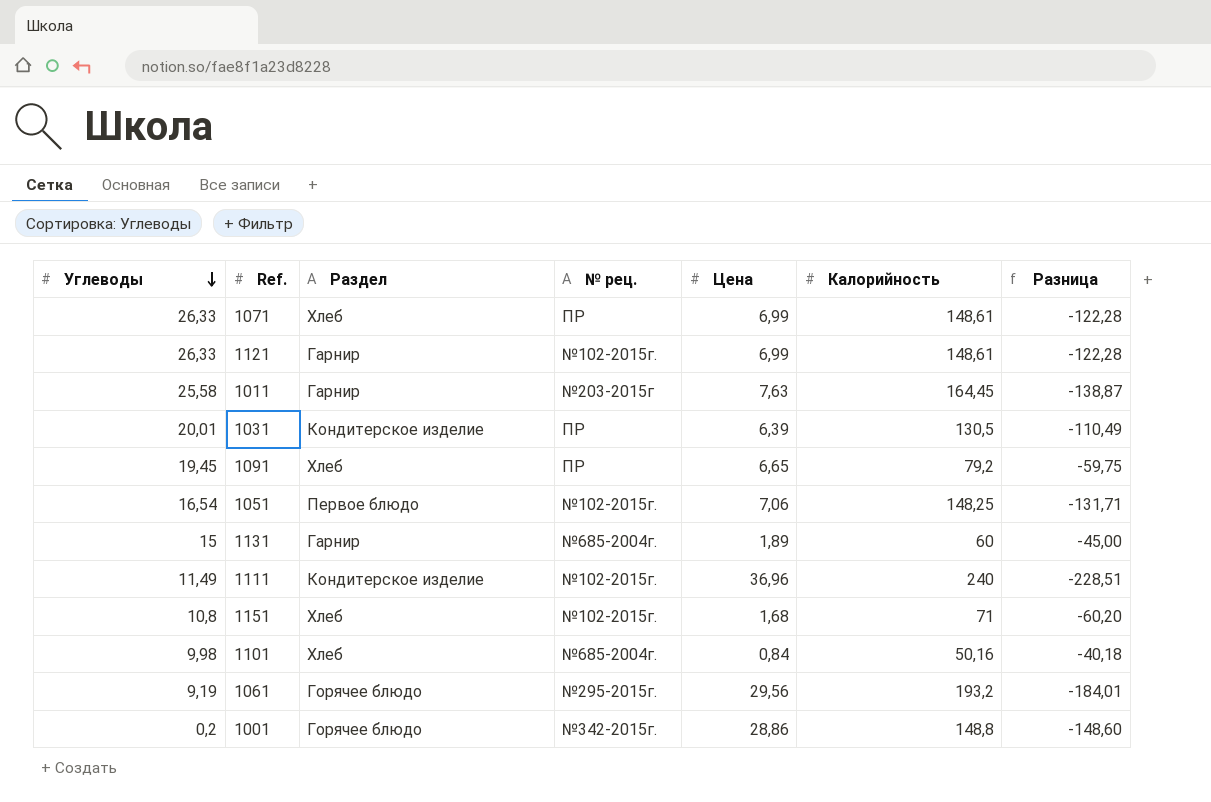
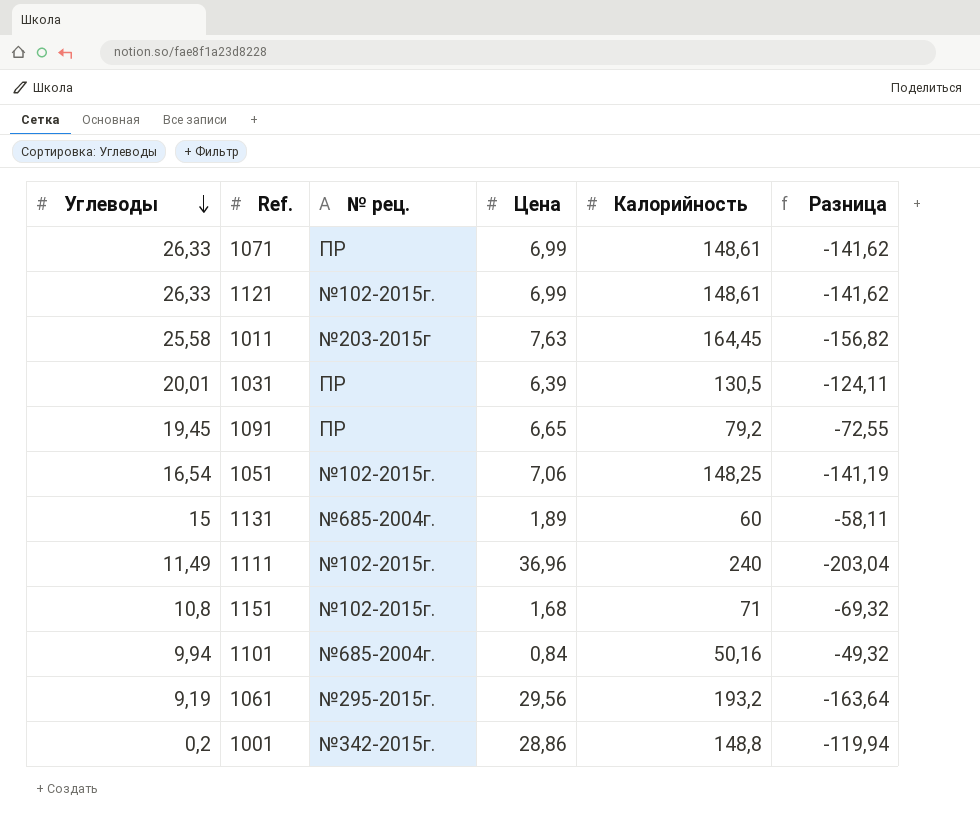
column Раздел | position: 3 -> none
column Разница | formula: [Углеводы] - [Калорийность] -> [Цена] - [Калорийность]
1101 | Углеводы: 9,98 -> 9,94

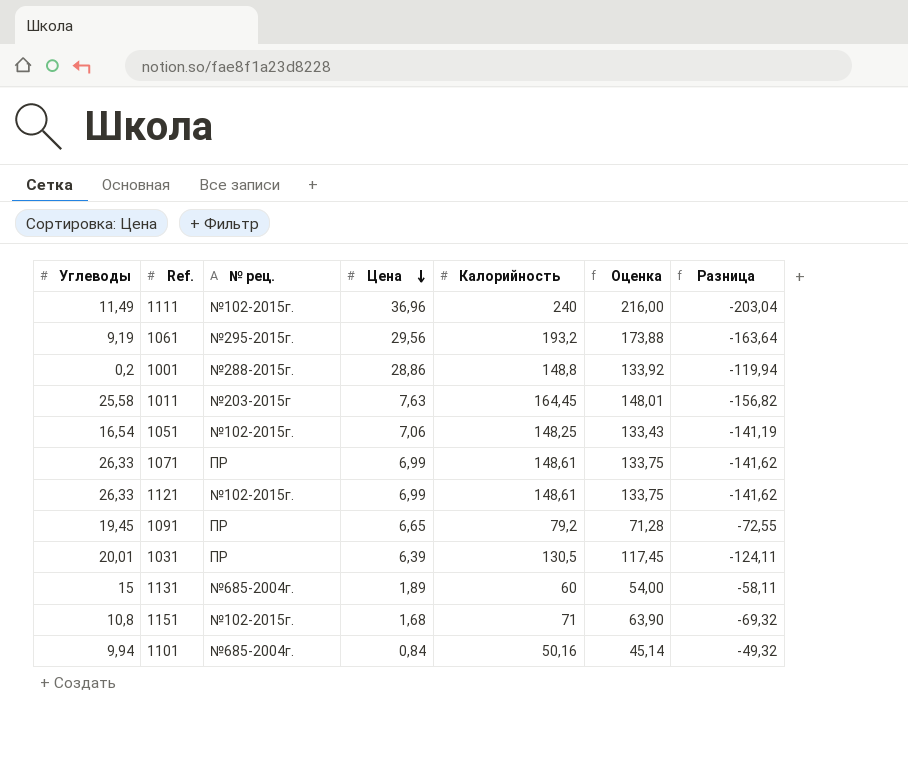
row order: Углеводы descending -> Цена descending
column Оценка | formula: none -> [Калорийность] * 0,9
1001 | № рец.: №342-2015г. -> №288-2015г.

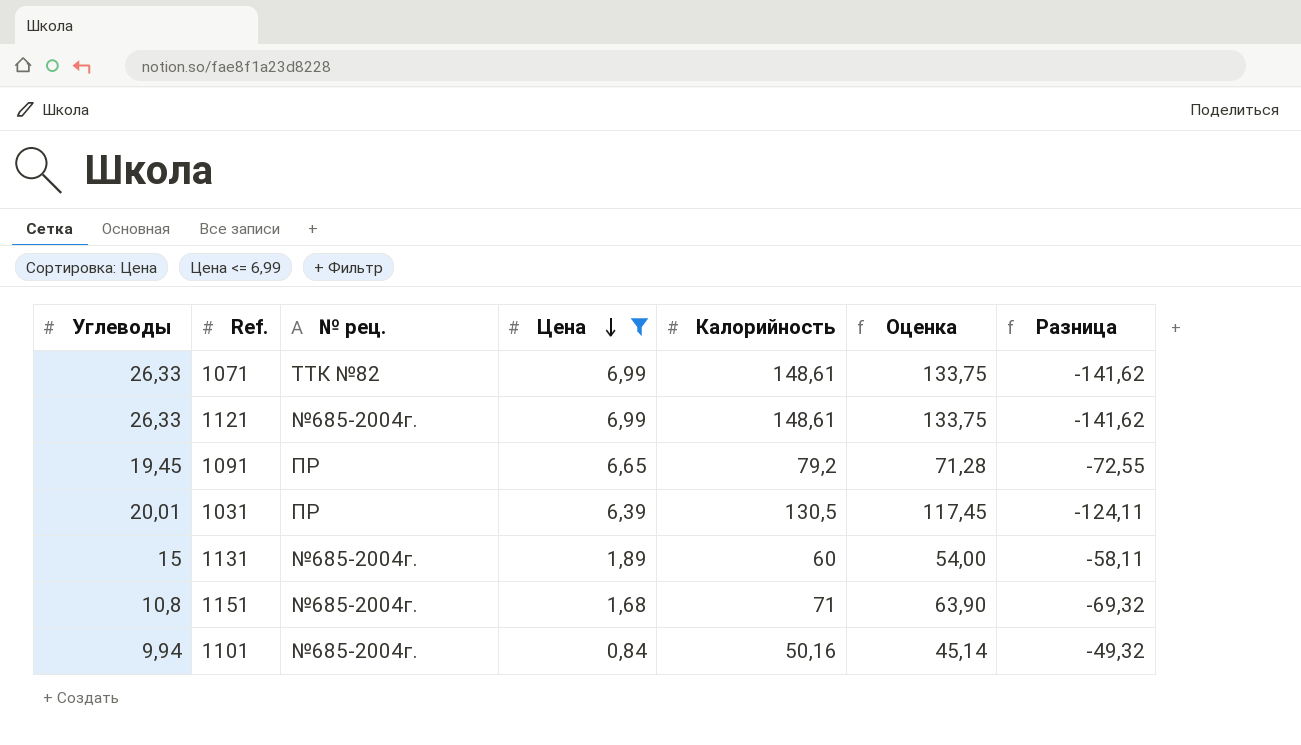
filter: none -> Цена <= 6,99
1071 | № рец.: ПР -> ТТК №82
1121 | № рец.: №102-2015г. -> №685-2004г.
1151 | № рец.: №102-2015г. -> №685-2004г.

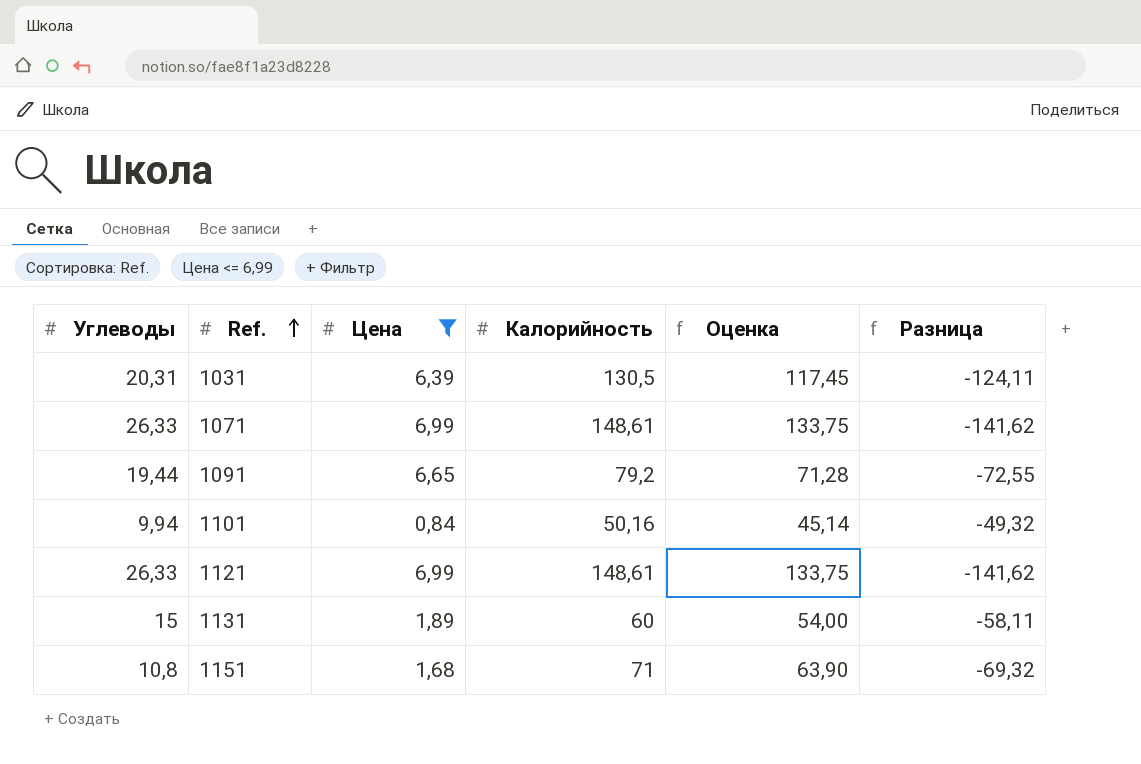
row order: Цена descending -> Ref. ascending
column № рец. | position: 3 -> none
1031 | Углеводы: 20,01 -> 20,31
1091 | Углеводы: 19,45 -> 19,44

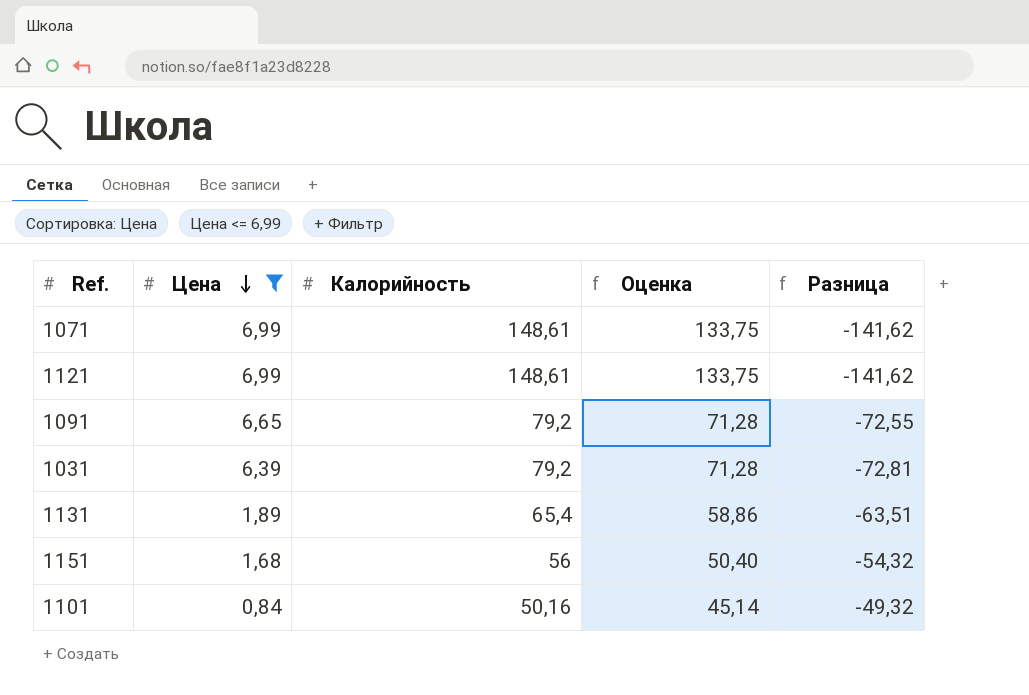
row order: Ref. ascending -> Цена descending
column Углеводы | position: 1 -> none
1031 | Калорийность: 130,5 -> 79,2
1031 | Оценка: 117,45 -> 71,28
1031 | Разница: -124,11 -> -72,81
1131 | Калорийность: 60 -> 65,4
1131 | Оценка: 54,00 -> 58,86
1131 | Разница: -58,11 -> -63,51
1151 | Калорийность: 71 -> 56
1151 | Оценка: 63,90 -> 50,40
1151 | Разница: -69,32 -> -54,32

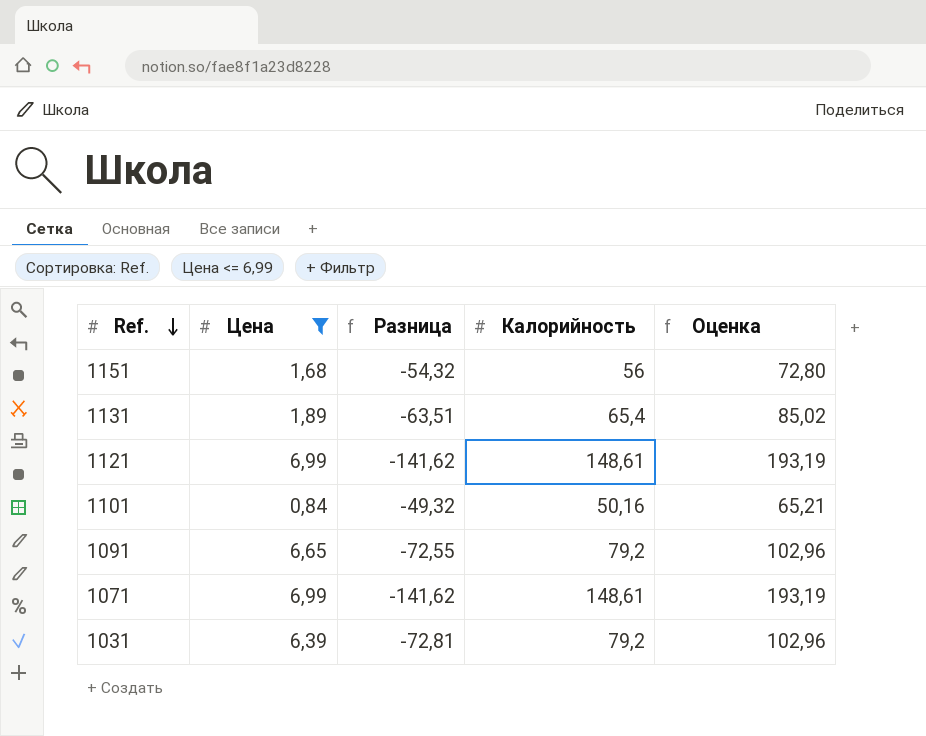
row order: Цена descending -> Ref. descending
column Разница | position: 5 -> 3
column Оценка | formula: [Калорийность] * 0,9 -> [Калорийность] * 1,3

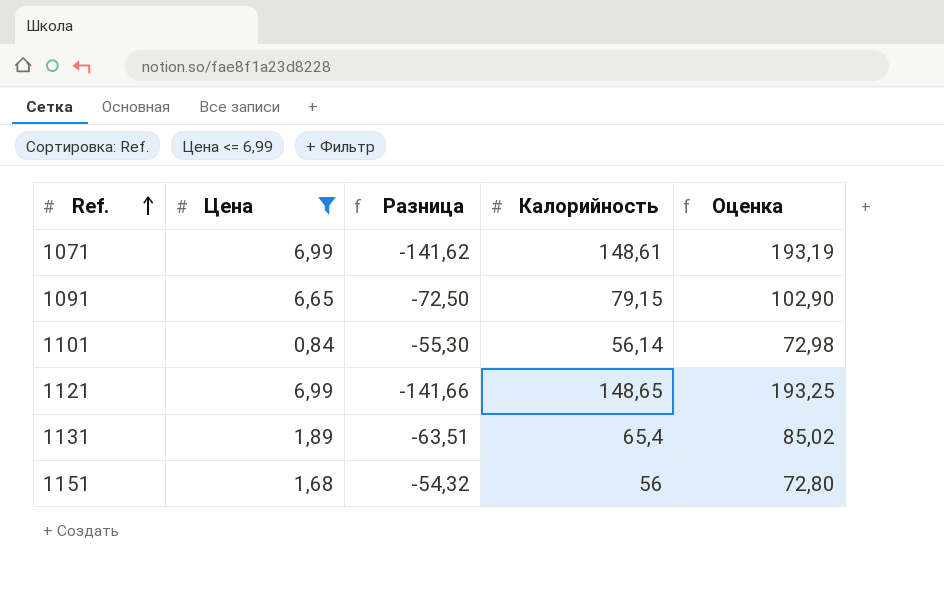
row order: Ref. descending -> Ref. ascending
row 1031: 6,39 | -72,81 | 79,2 | 102,96 -> none
1091 | Разница: -72,55 -> -72,50
1091 | Калорийность: 79,2 -> 79,15
1091 | Оценка: 102,96 -> 102,90
1101 | Разница: -49,32 -> -55,30
1101 | Калорийность: 50,16 -> 56,14
1101 | Оценка: 65,21 -> 72,98
1121 | Разница: -141,62 -> -141,66
1121 | Калорийность: 148,61 -> 148,65
1121 | Оценка: 193,19 -> 193,25

